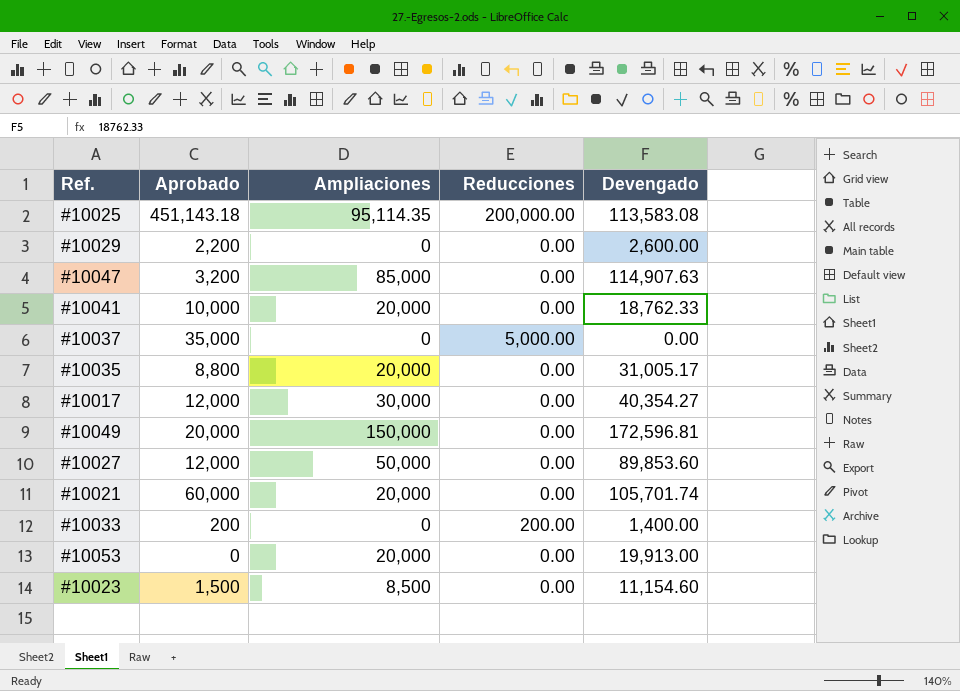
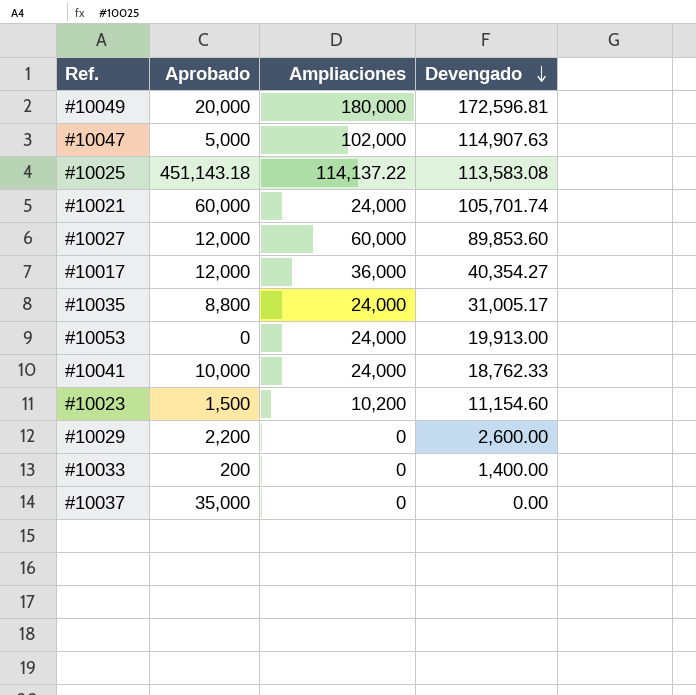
row order: none -> Devengado descending
column Reducciones | position: 4 -> none
#10049 | Ampliaciones: 150,000 -> 180,000
#10047 | Aprobado: 3,200 -> 5,000
#10047 | Ampliaciones: 85,000 -> 102,000
#10025 | Ampliaciones: 95,114.35 -> 114,137.22
#10021 | Ampliaciones: 20,000 -> 24,000
#10027 | Ampliaciones: 50,000 -> 60,000
#10017 | Ampliaciones: 30,000 -> 36,000
#10035 | Ampliaciones: 20,000 -> 24,000
#10053 | Ampliaciones: 20,000 -> 24,000
#10041 | Ampliaciones: 20,000 -> 24,000
#10023 | Ampliaciones: 8,500 -> 10,200

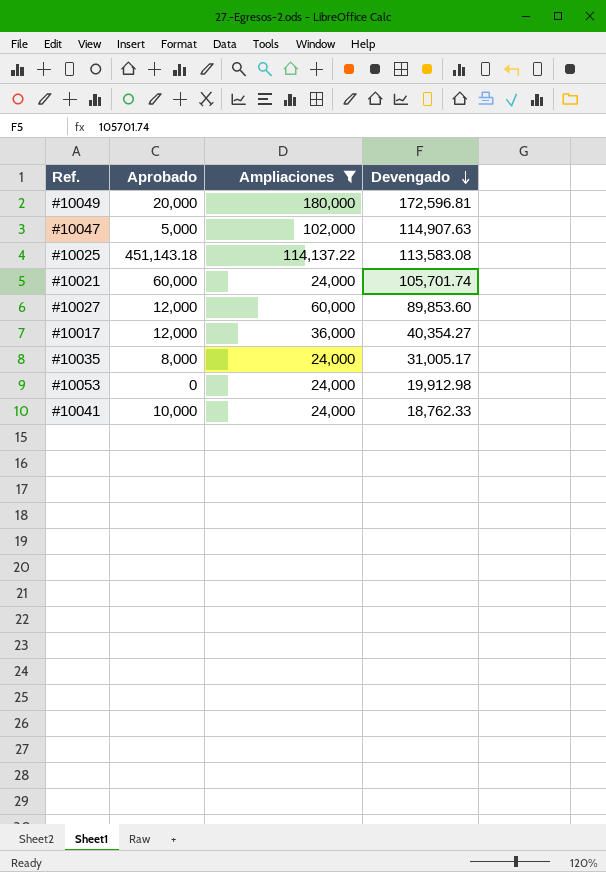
filter: none -> Ampliaciones >= 24,000
#10035 | Aprobado: 8,800 -> 8,000
#10053 | Devengado: 19,913.00 -> 19,912.98

